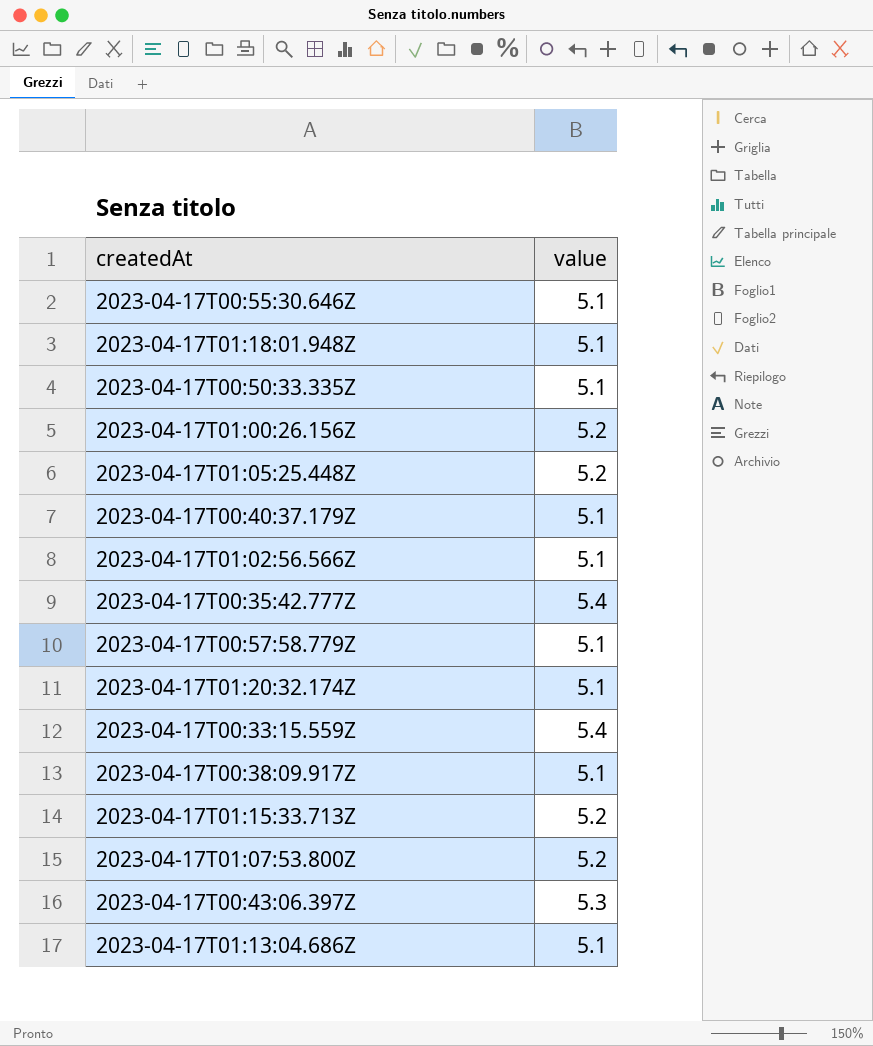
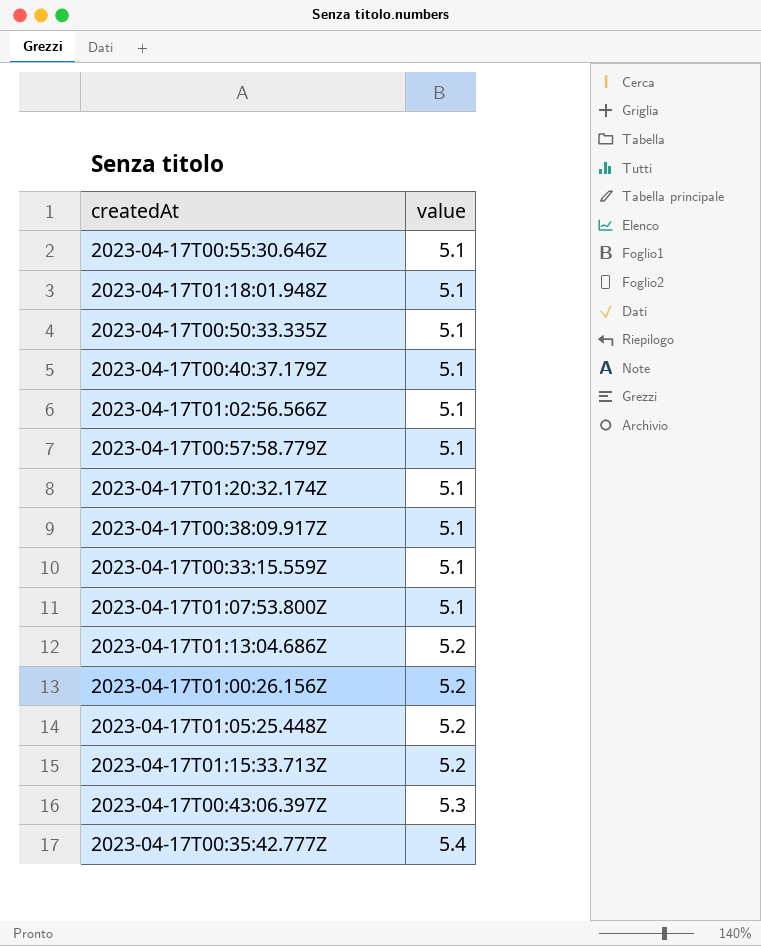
row order: none -> value ascending
2023-04-17T00:33:15.559Z | value: 5.4 -> 5.1
2023-04-17T01:07:53.800Z | value: 5.2 -> 5.1
2023-04-17T01:13:04.686Z | value: 5.1 -> 5.2

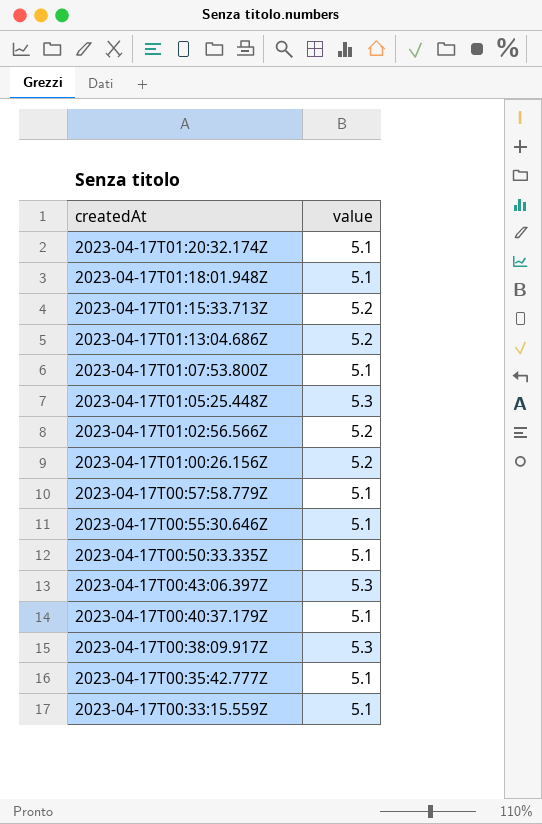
row order: value ascending -> createdAt descending
2023-04-17T01:05:25.448Z | value: 5.2 -> 5.3
2023-04-17T01:02:56.566Z | value: 5.1 -> 5.2
2023-04-17T00:38:09.917Z | value: 5.1 -> 5.3
2023-04-17T00:35:42.777Z | value: 5.4 -> 5.1

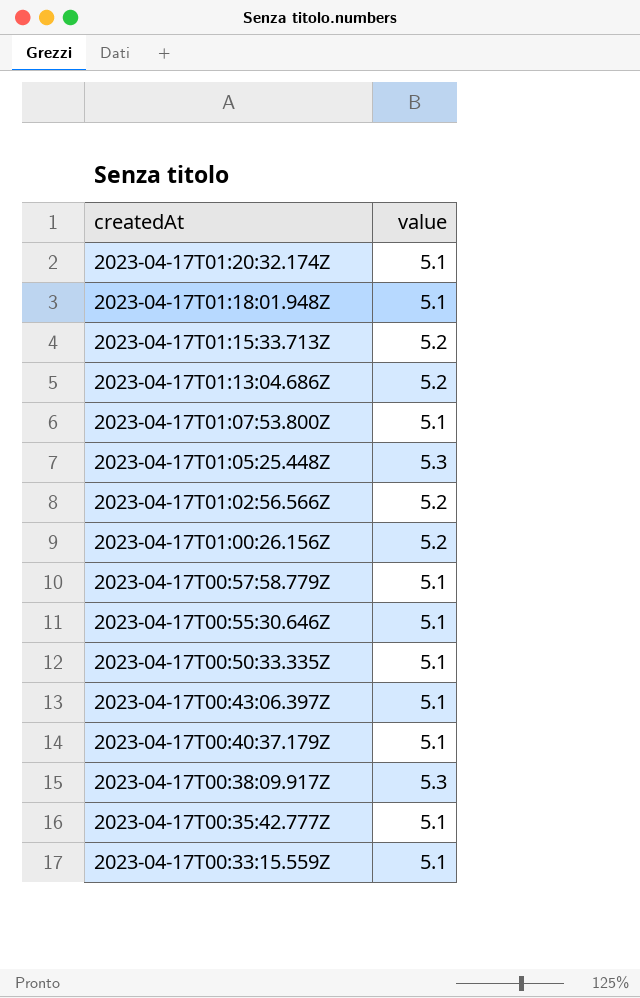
2023-04-17T00:43:06.397Z | value: 5.3 -> 5.1

